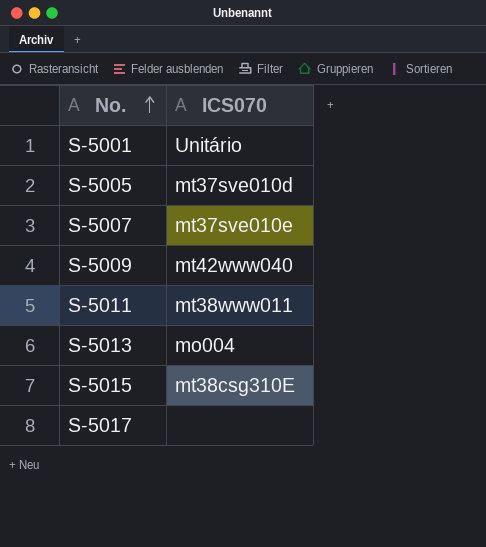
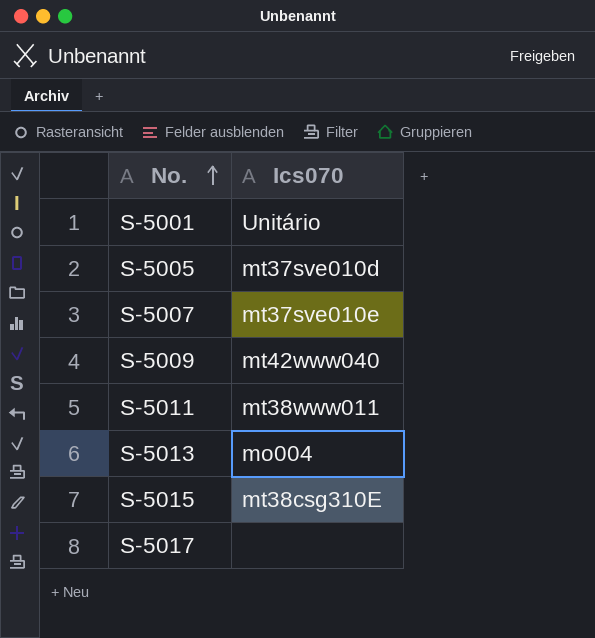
column name: ICS070 -> Ics070

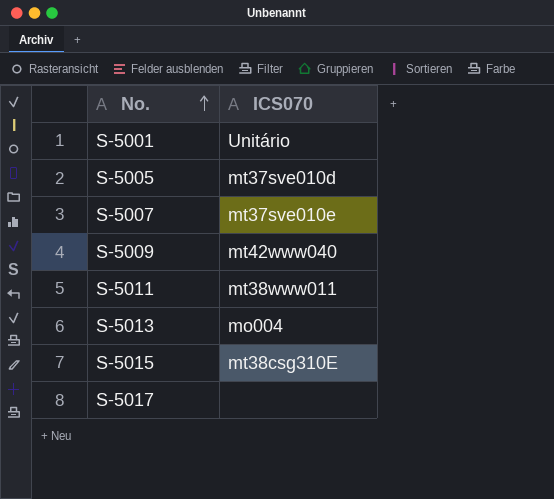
column name: Ics070 -> ICS070

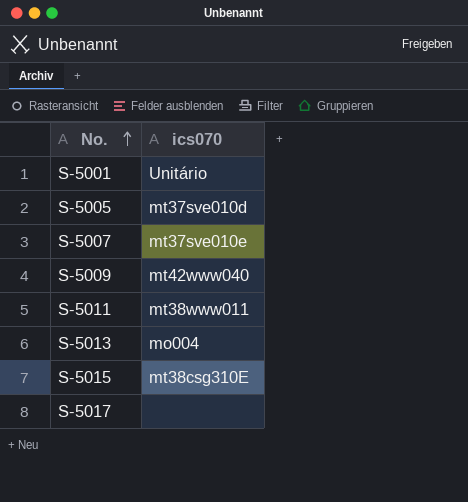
column name: ICS070 -> ics070

